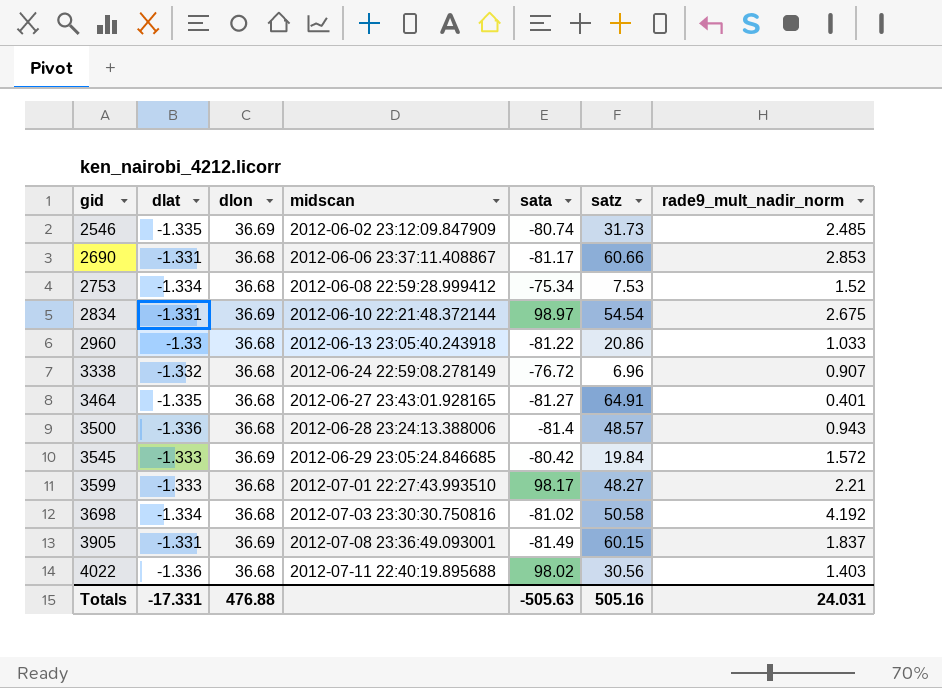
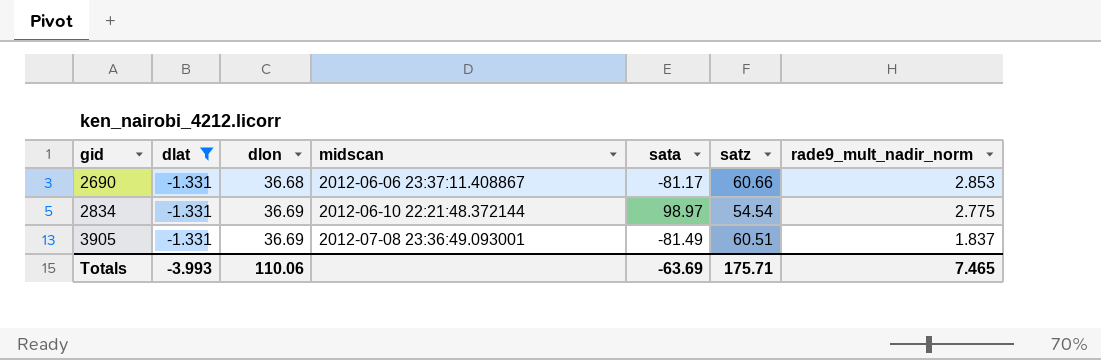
filter: none -> dlat = -1.331
2834 | rade9_mult_nadir_norm: 2.675 -> 2.775
3905 | satz: 60.15 -> 60.51
Totals | dlat: -17.331 -> -3.993
Totals | dlon: 476.88 -> 110.06
Totals | sata: -505.63 -> -63.69
Totals | satz: 505.16 -> 175.71
Totals | rade9_mult_nadir_norm: 24.031 -> 7.465

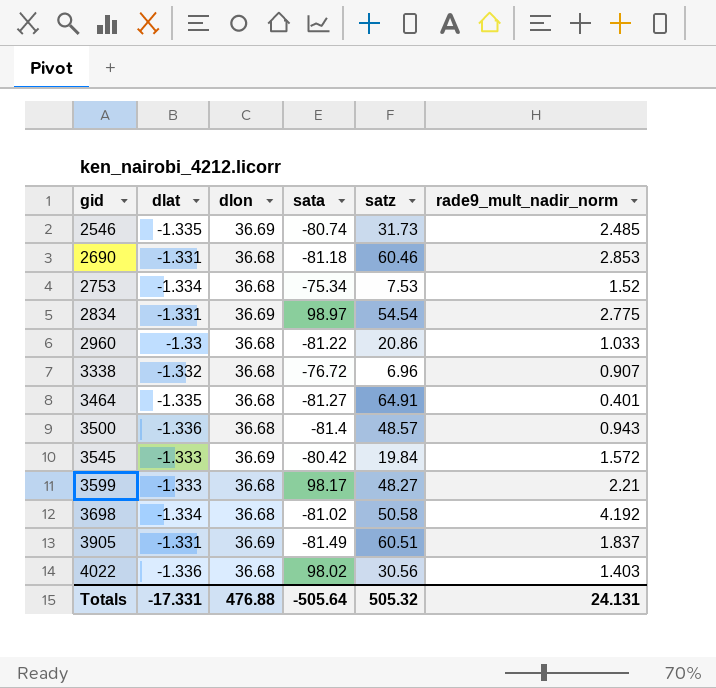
filter: dlat = -1.331 -> none
column midscan | position: 4 -> none
2690 | sata: -81.17 -> -81.18
2690 | satz: 60.66 -> 60.46
Totals | dlat: -3.993 -> -17.331
Totals | dlon: 110.06 -> 476.88
Totals | sata: -63.69 -> -505.64
Totals | satz: 175.71 -> 505.32
Totals | rade9_mult_nadir_norm: 7.465 -> 24.131

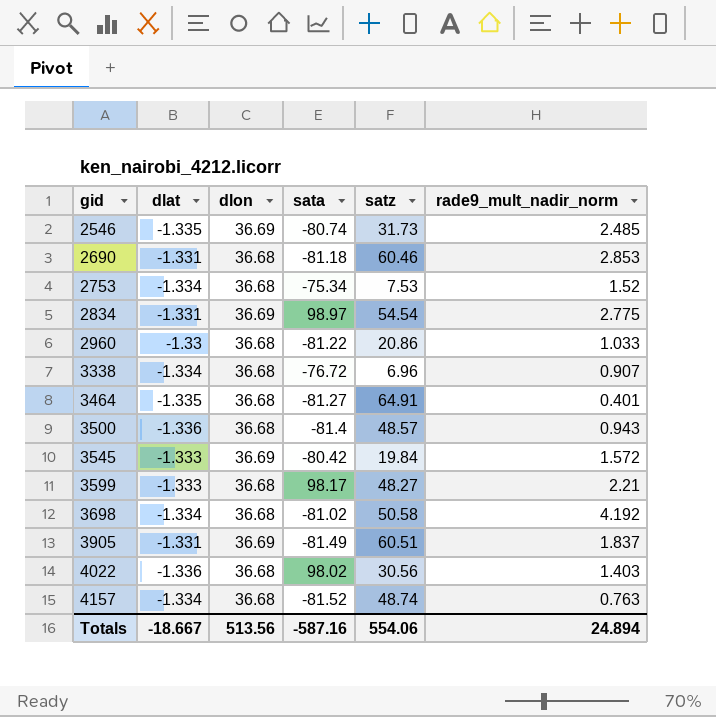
3338 | dlat: -1.332 -> -1.334
row 4157: none -> -1.334 | 36.68 | -81.52 | 48.74 | 0.763
Totals | dlat: -17.331 -> -18.667
Totals | dlon: 476.88 -> 513.56
Totals | sata: -505.64 -> -587.16
Totals | satz: 505.32 -> 554.06
Totals | rade9_mult_nadir_norm: 24.131 -> 24.894

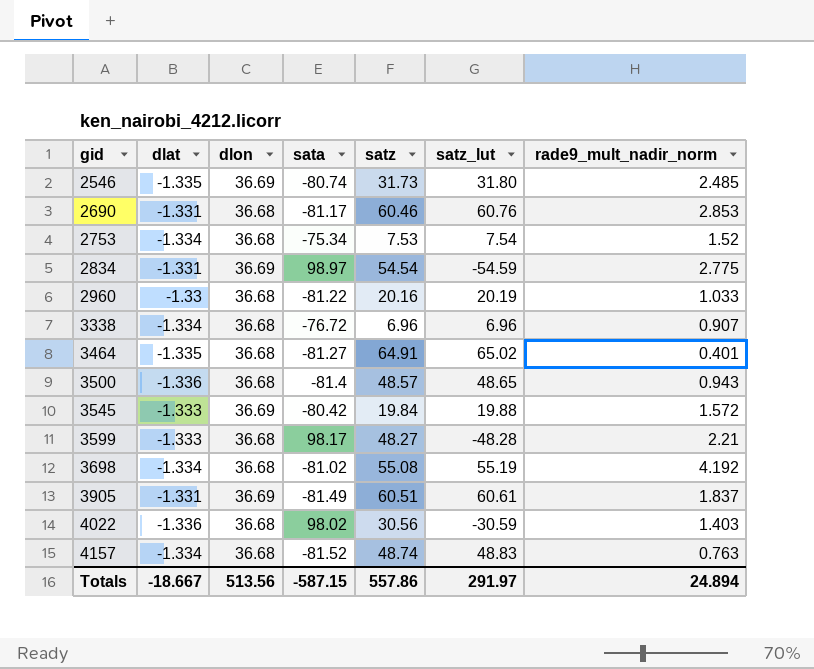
column satz_lut | position: none -> 6
2690 | sata: -81.18 -> -81.17
2960 | satz: 20.86 -> 20.16
3698 | satz: 50.58 -> 55.08
Totals | sata: -587.16 -> -587.15
Totals | satz: 554.06 -> 557.86

